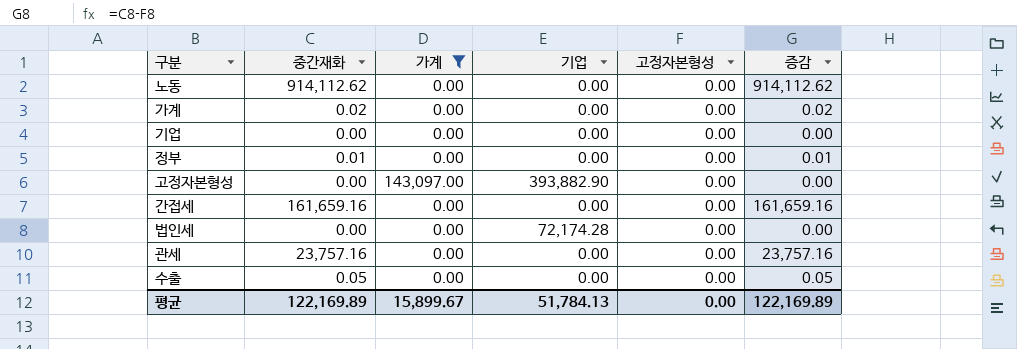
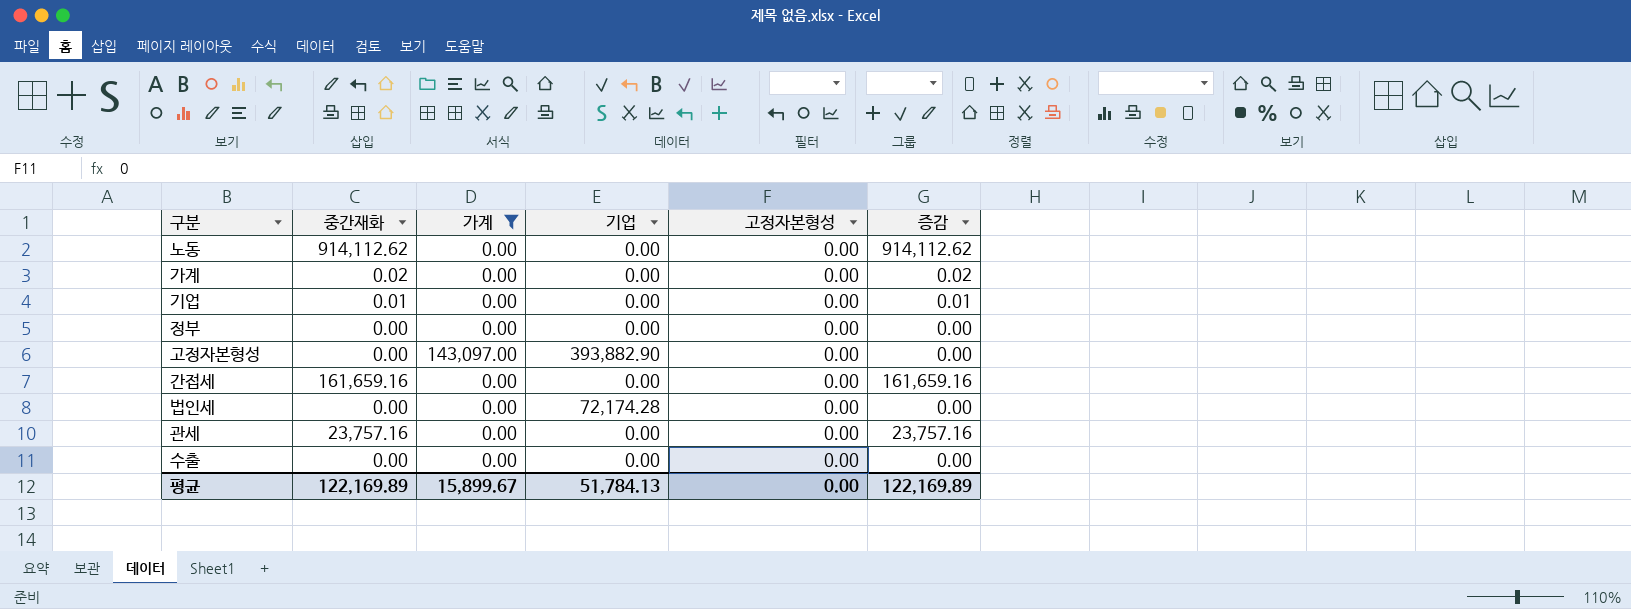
기업 | 중간재화: 0.00 -> 0.01
기업 | 증감: 0.00 -> 0.01
정부 | 중간재화: 0.01 -> 0.00
정부 | 증감: 0.01 -> 0.00
수출 | 중간재화: 0.05 -> 0.00
수출 | 증감: 0.05 -> 0.00

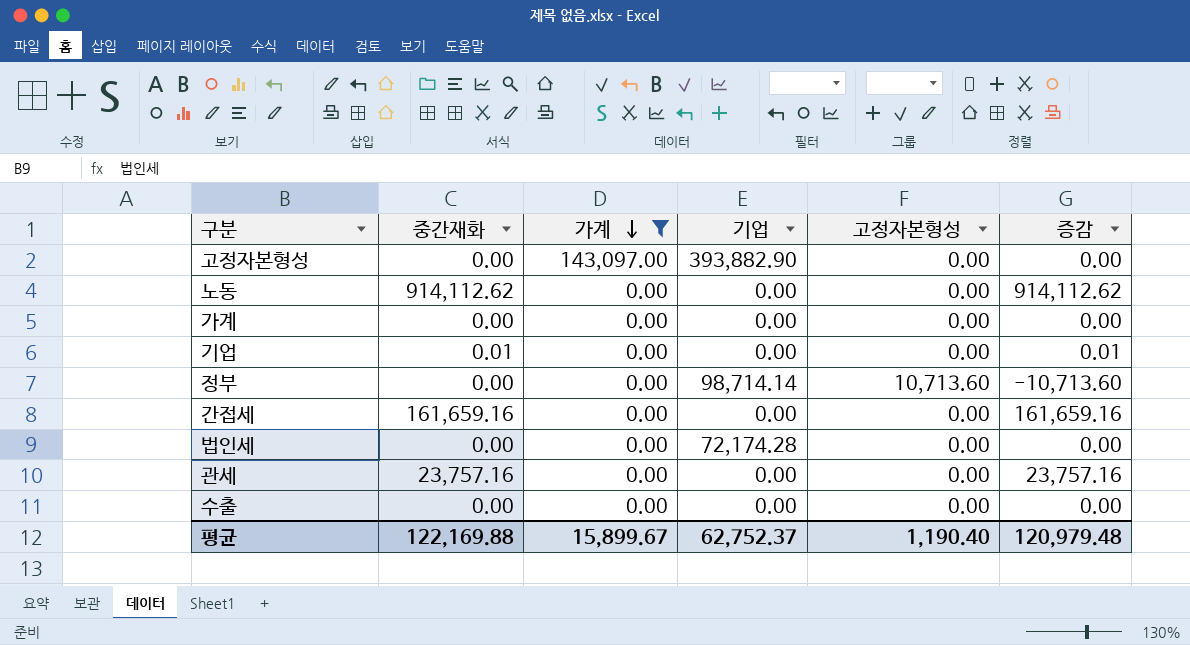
row order: none -> 가계 descending
가계 | 중간재화: 0.02 -> 0.00
가계 | 증감: 0.02 -> 0.00
정부 | 기업: 0.00 -> 98,714.14
정부 | 고정자본형성: 0.00 -> 10,713.60
정부 | 증감: 0.00 -> -10,713.60
평균 | 중간재화: 122,169.89 -> 122,169.88
평균 | 기업: 51,784.13 -> 62,752.37
평균 | 고정자본형성: 0.00 -> 1,190.40
평균 | 증감: 122,169.89 -> 120,979.48

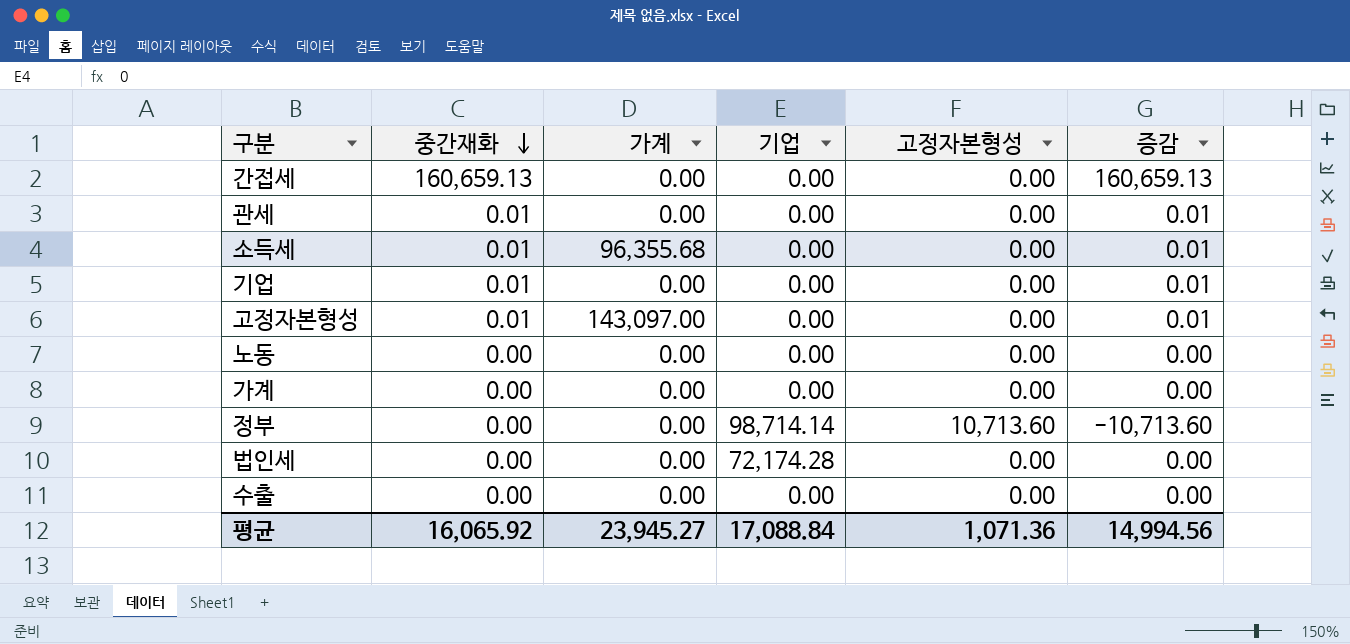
filter: 가계 != 96,355.68 -> none
row order: 가계 descending -> 중간재화 descending
간접세 | 중간재화: 161,659.16 -> 160,659.13
간접세 | 증감: 161,659.16 -> 160,659.13
관세 | 중간재화: 23,757.16 -> 0.01
관세 | 증감: 23,757.16 -> 0.01
고정자본형성 | 중간재화: 0.00 -> 0.01
고정자본형성 | 기업: 393,882.90 -> 0.00
고정자본형성 | 증감: 0.00 -> 0.01
노동 | 중간재화: 914,112.62 -> 0.00
노동 | 증감: 914,112.62 -> 0.00
평균 | 중간재화: 122,169.88 -> 16,065.92
평균 | 가계: 15,899.67 -> 23,945.27
평균 | 기업: 62,752.37 -> 17,088.84
평균 | 고정자본형성: 1,190.40 -> 1,071.36
평균 | 증감: 120,979.48 -> 14,994.56

